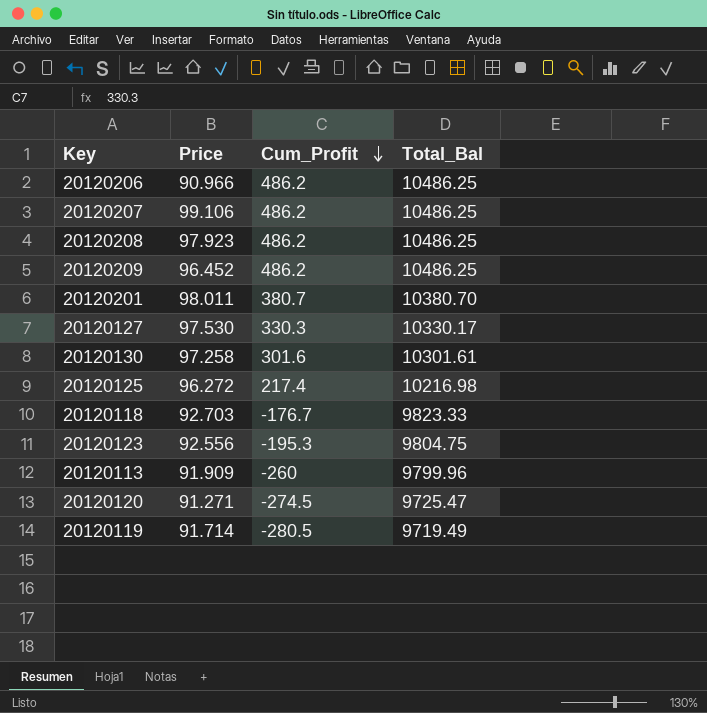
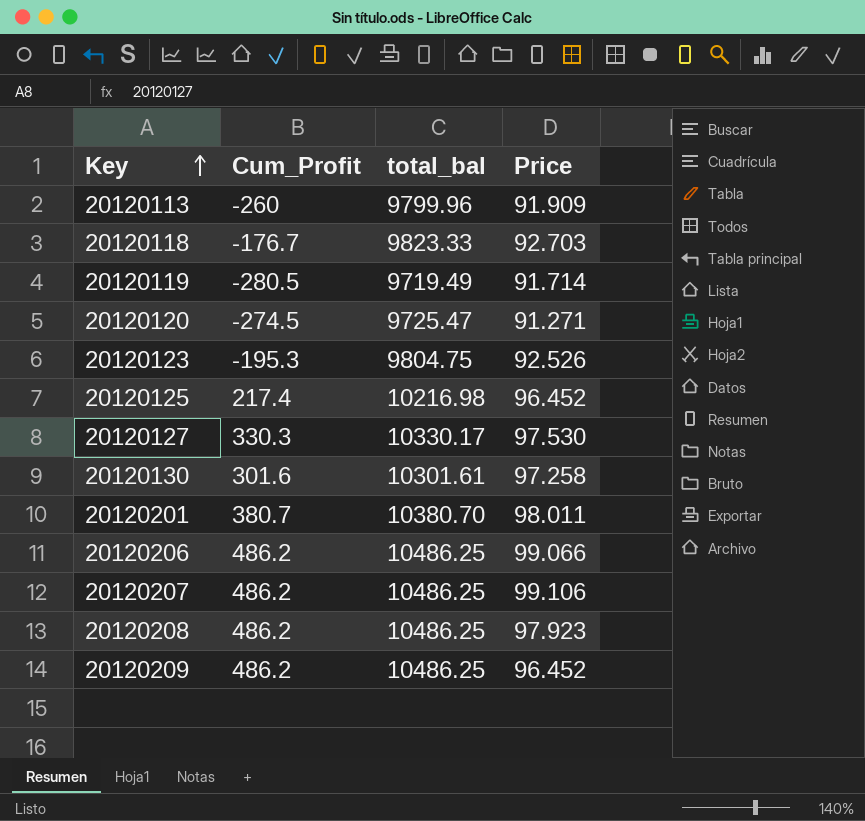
row order: Cum_Profit descending -> Key ascending
column name: Total_Bal -> total_bal
column Price | position: 2 -> 4
20120123 | Price: 92.556 -> 92.526
20120125 | Price: 96.272 -> 96.452
20120206 | Price: 90.966 -> 99.066

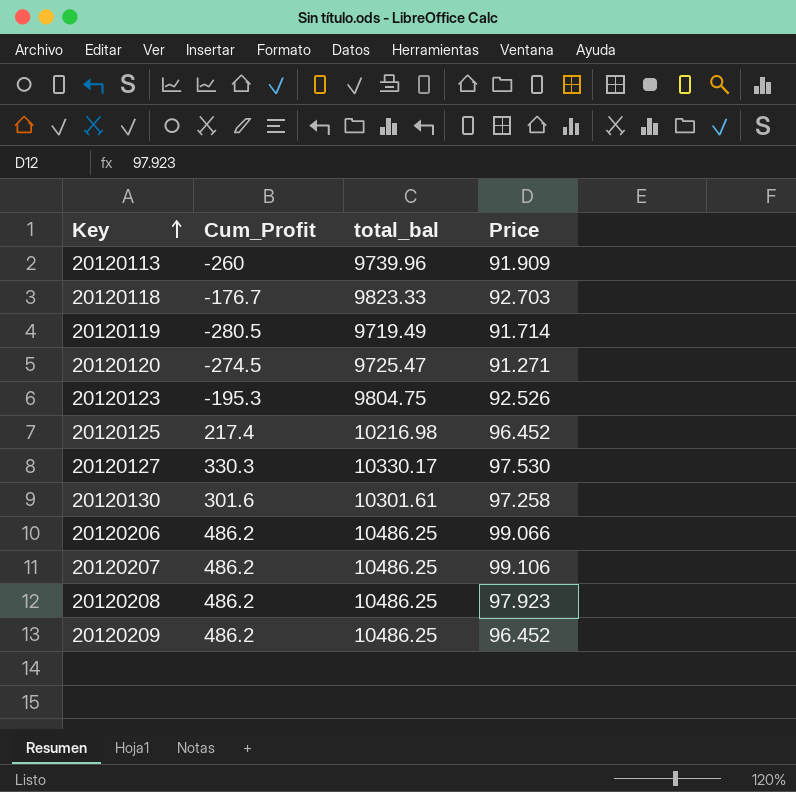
row 20120201: 380.7 | 10380.70 | 98.011 -> none
20120113 | total_bal: 9799.96 -> 9739.96

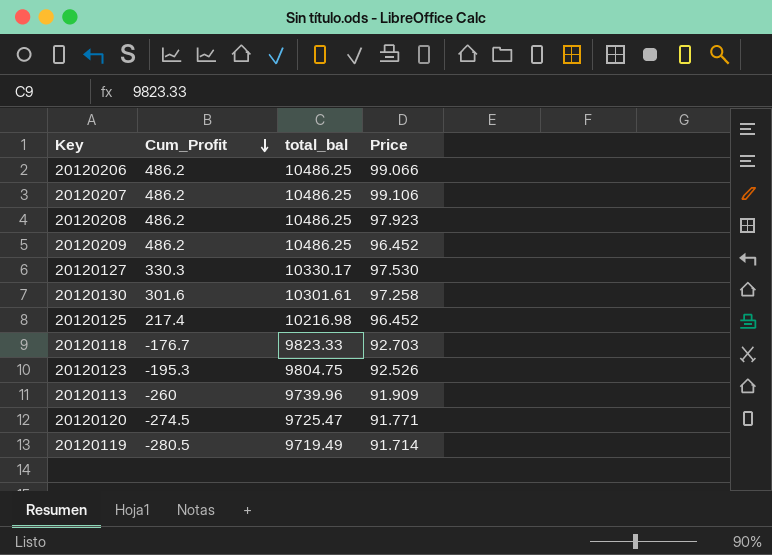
row order: Key ascending -> Cum_Profit descending
20120120 | Price: 91.271 -> 91.771

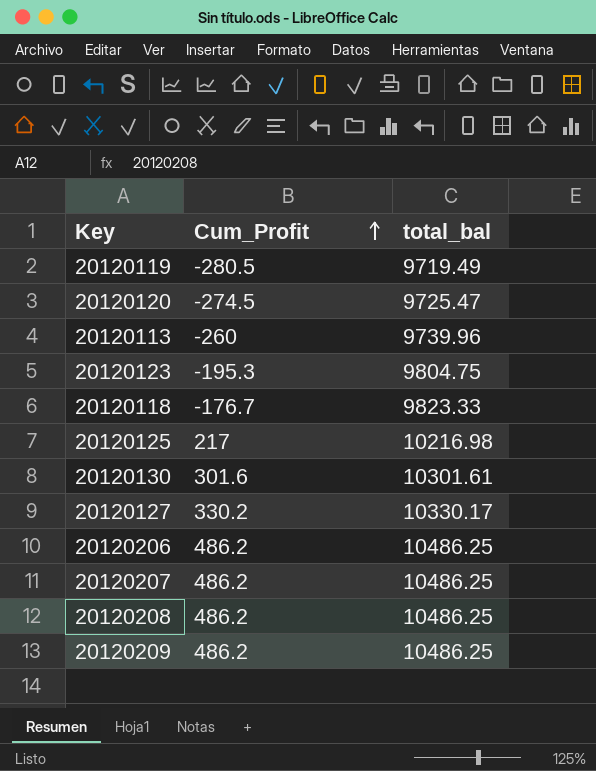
row order: Cum_Profit descending -> Cum_Profit ascending
column Price | position: 4 -> none
20120125 | Cum_Profit: 217.4 -> 217
20120127 | Cum_Profit: 330.3 -> 330.2

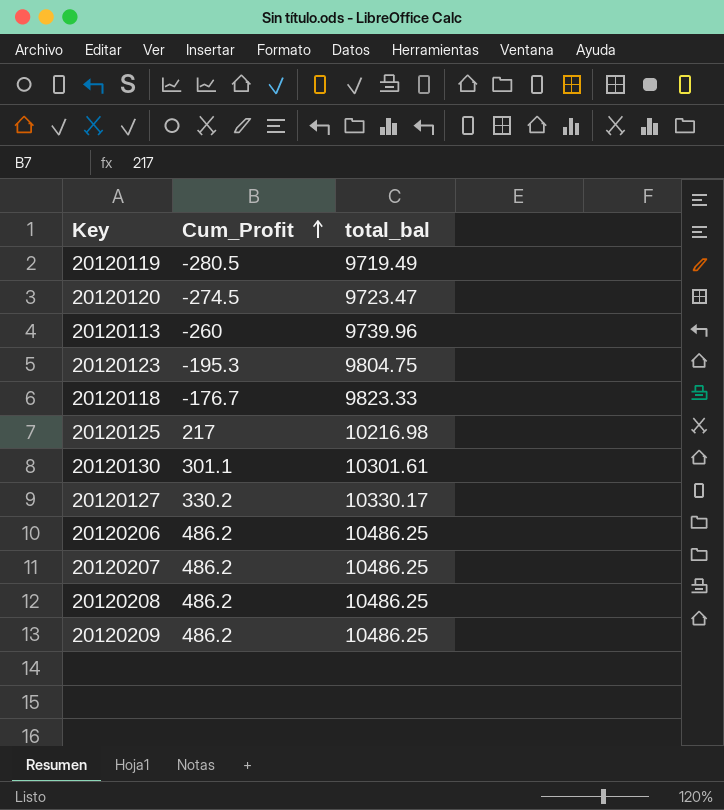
20120120 | total_bal: 9725.47 -> 9723.47
20120130 | Cum_Profit: 301.6 -> 301.1

